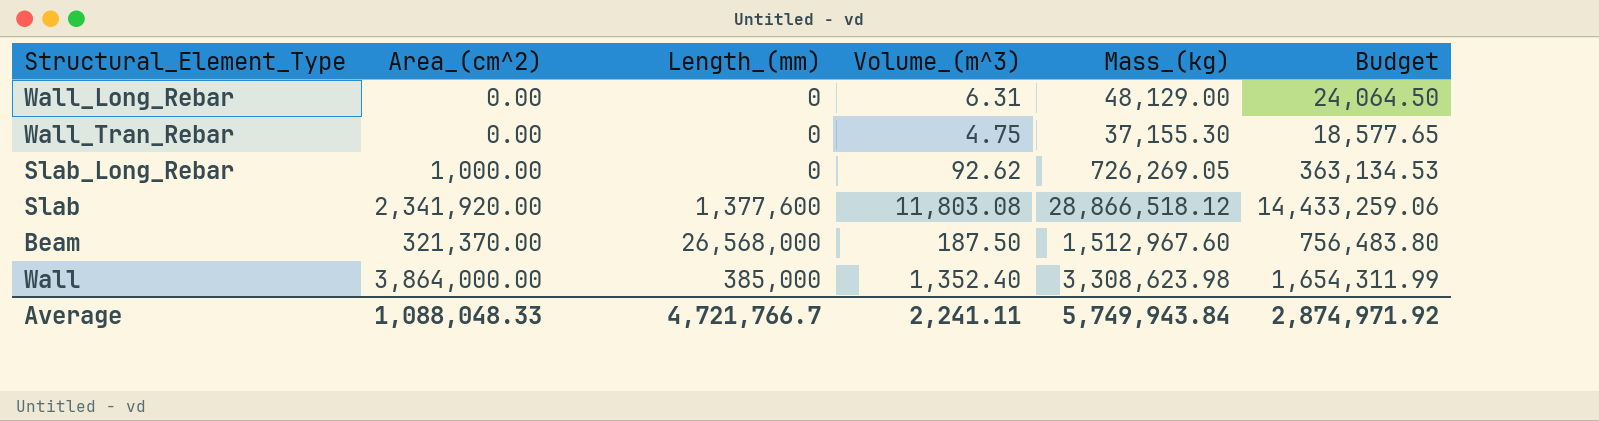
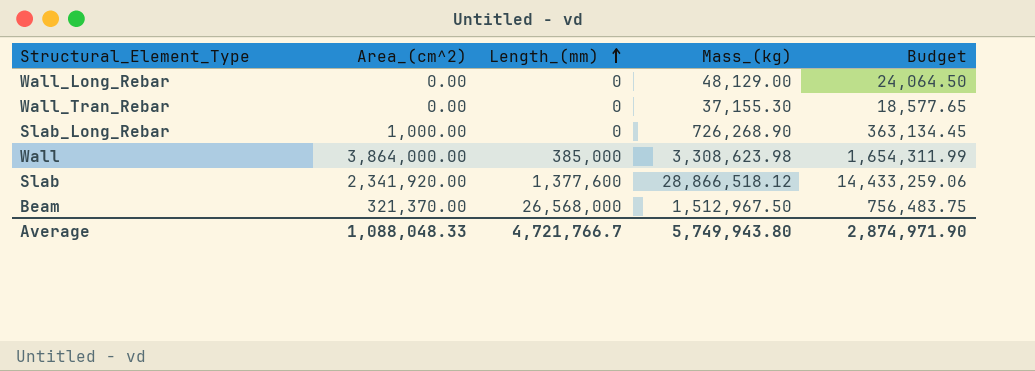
row order: none -> Length_(mm) ascending
column Volume_(m^3) | position: 4 -> none
Slab_Long_Rebar | Mass_(kg): 726,269.05 -> 726,268.90
Slab_Long_Rebar | Budget: 363,134.53 -> 363,134.45
Beam | Mass_(kg): 1,512,967.60 -> 1,512,967.50
Beam | Budget: 756,483.80 -> 756,483.75
Average | Mass_(kg): 5,749,943.84 -> 5,749,943.80
Average | Budget: 2,874,971.92 -> 2,874,971.90

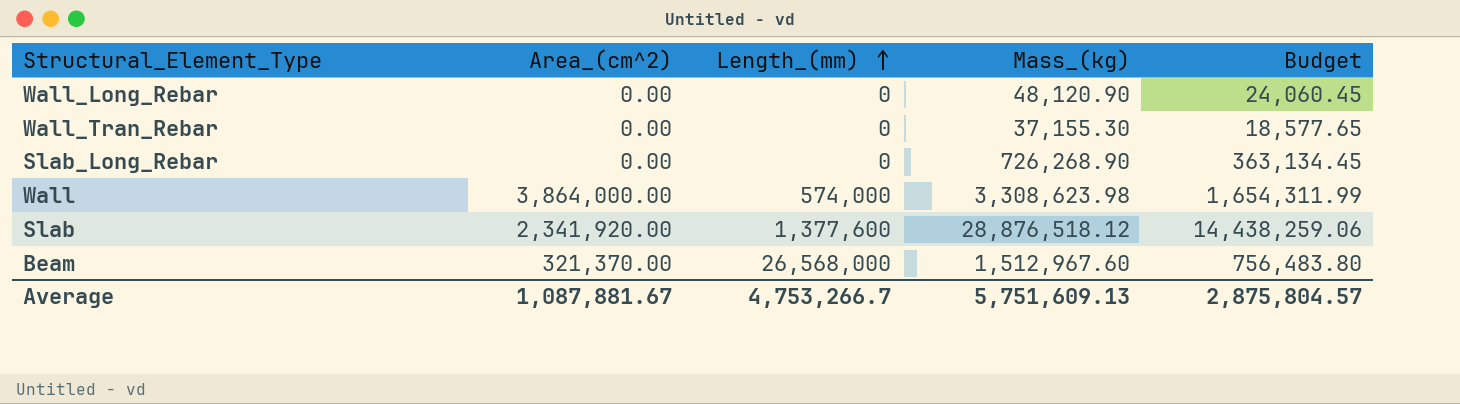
Wall_Long_Rebar | Mass_(kg): 48,129.00 -> 48,120.90
Wall_Long_Rebar | Budget: 24,064.50 -> 24,060.45
Slab_Long_Rebar | Area_(cm^2): 1,000.00 -> 0.00
Wall | Length_(mm): 385,000 -> 574,000
Slab | Mass_(kg): 28,866,518.12 -> 28,876,518.12
Slab | Budget: 14,433,259.06 -> 14,438,259.06
Beam | Mass_(kg): 1,512,967.50 -> 1,512,967.60
Beam | Budget: 756,483.75 -> 756,483.80
Average | Area_(cm^2): 1,088,048.33 -> 1,087,881.67
Average | Length_(mm): 4,721,766.7 -> 4,753,266.7
Average | Mass_(kg): 5,749,943.80 -> 5,751,609.13
Average | Budget: 2,874,971.90 -> 2,875,804.57

